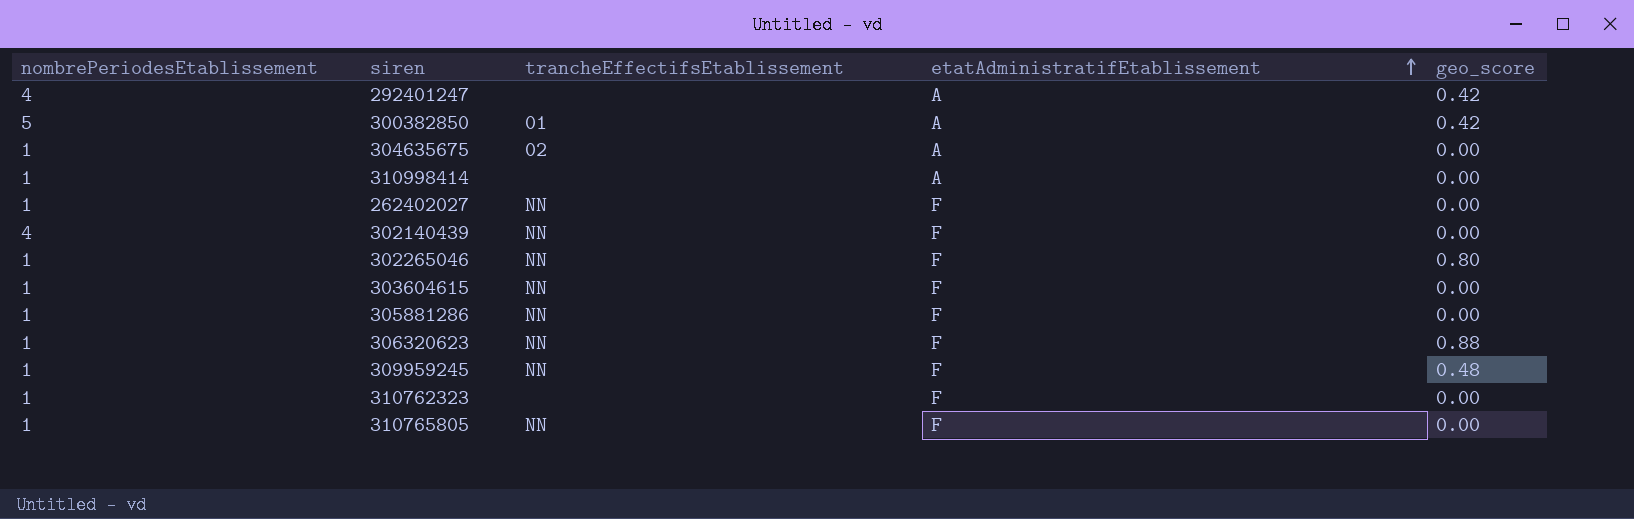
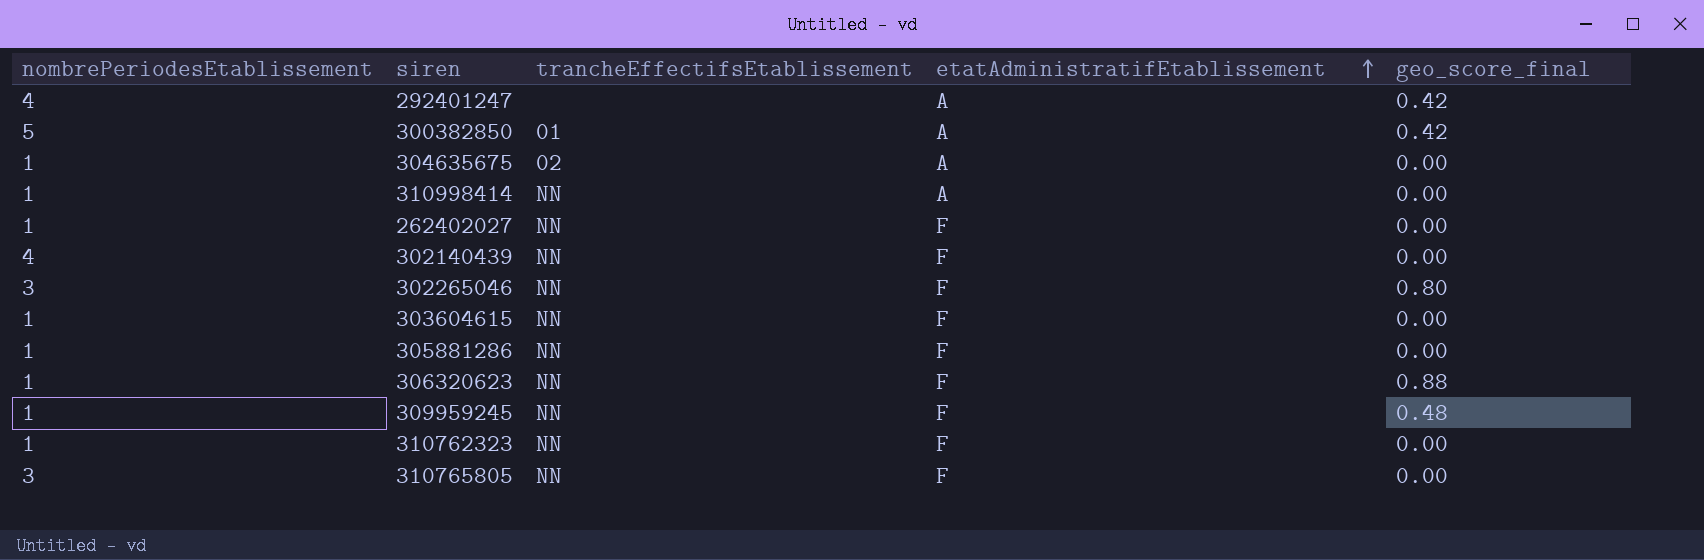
column name: geo_score -> geo_score_final
310998414 | trancheEffectifsEtablissement: none -> NN
302265046 | nombrePeriodesEtablissement: 1 -> 3
310762323 | trancheEffectifsEtablissement: none -> NN
310765805 | nombrePeriodesEtablissement: 1 -> 3

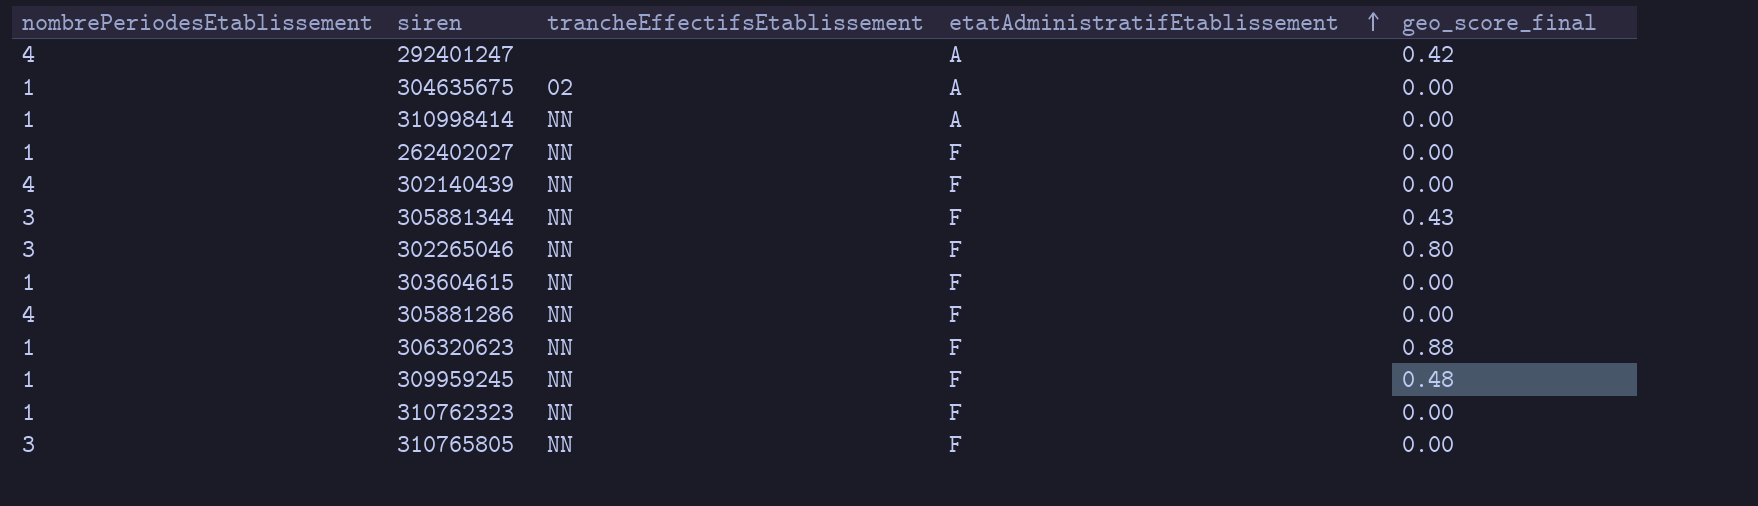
row 300382850: 5 | 01 | A | 0.42 -> none
row 305881344: none -> 3 | NN | F | 0.43
305881286 | nombrePeriodesEtablissement: 1 -> 4

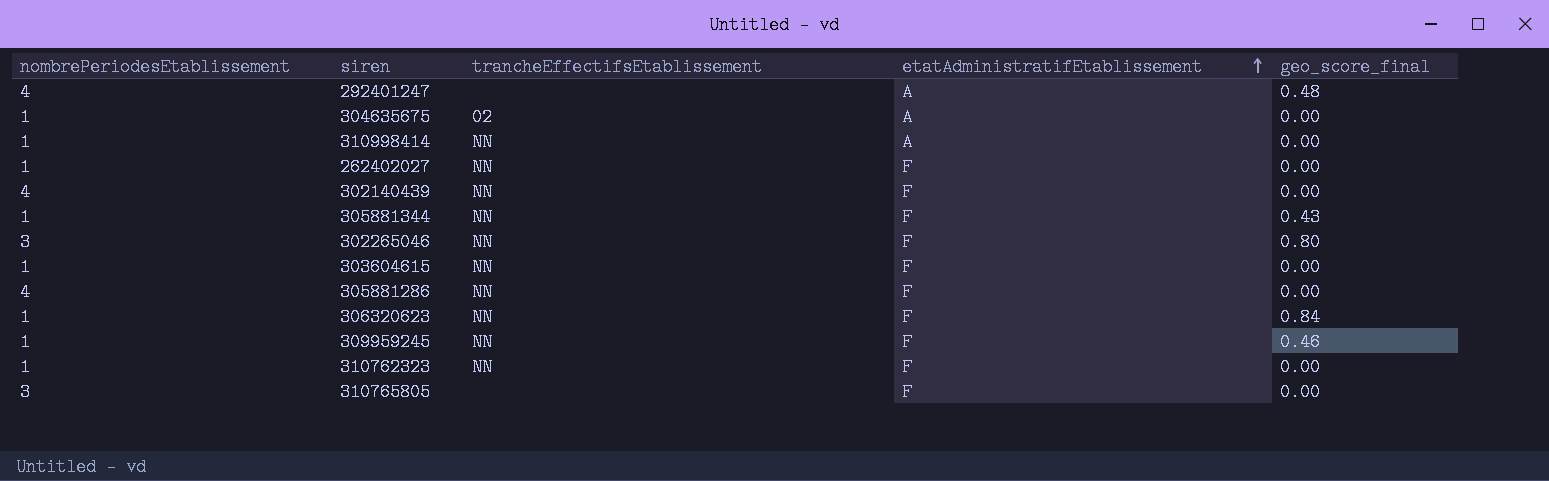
292401247 | geo_score_final: 0.42 -> 0.48
305881344 | nombrePeriodesEtablissement: 3 -> 1
306320623 | geo_score_final: 0.88 -> 0.84
309959245 | geo_score_final: 0.48 -> 0.46
310765805 | trancheEffectifsEtablissement: NN -> none

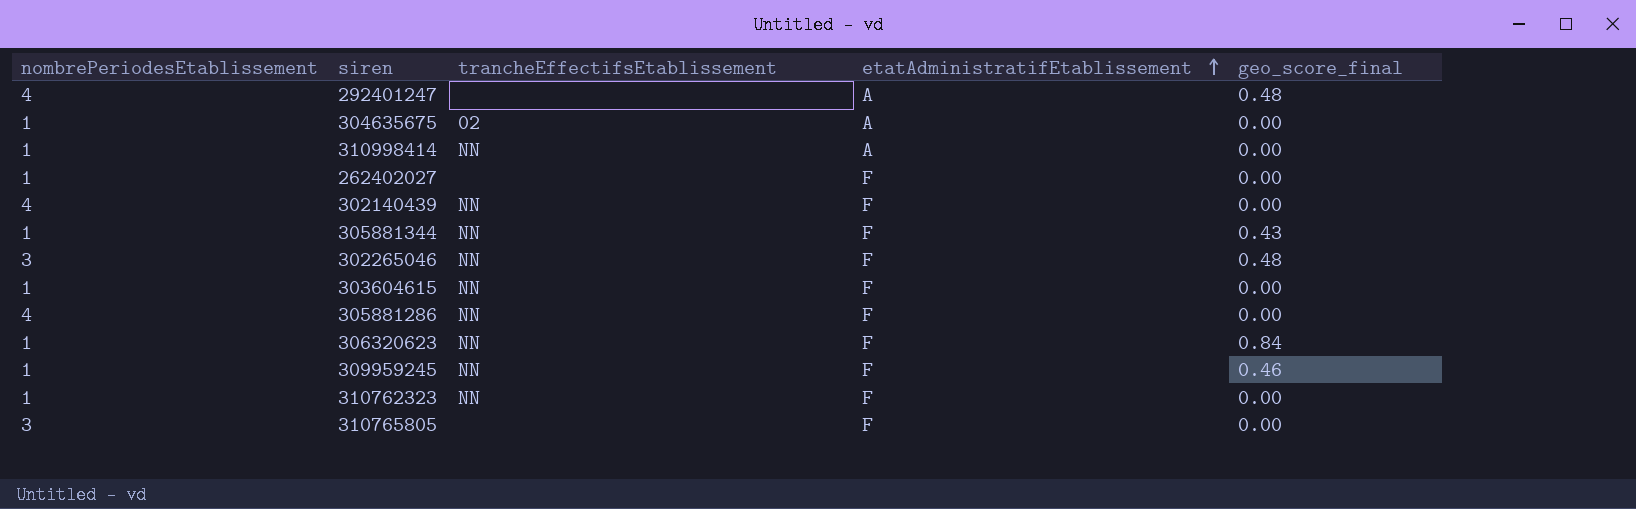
262402027 | trancheEffectifsEtablissement: NN -> none
302265046 | geo_score_final: 0.80 -> 0.48

